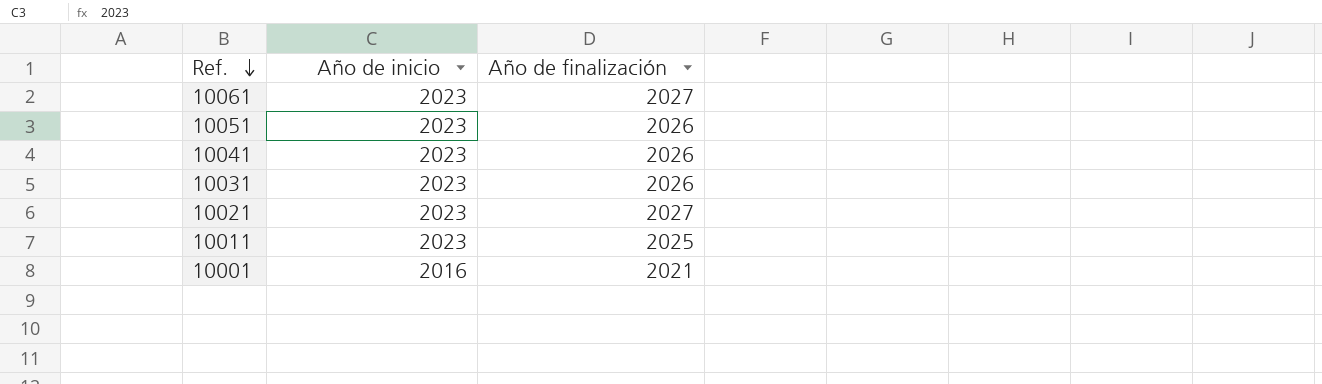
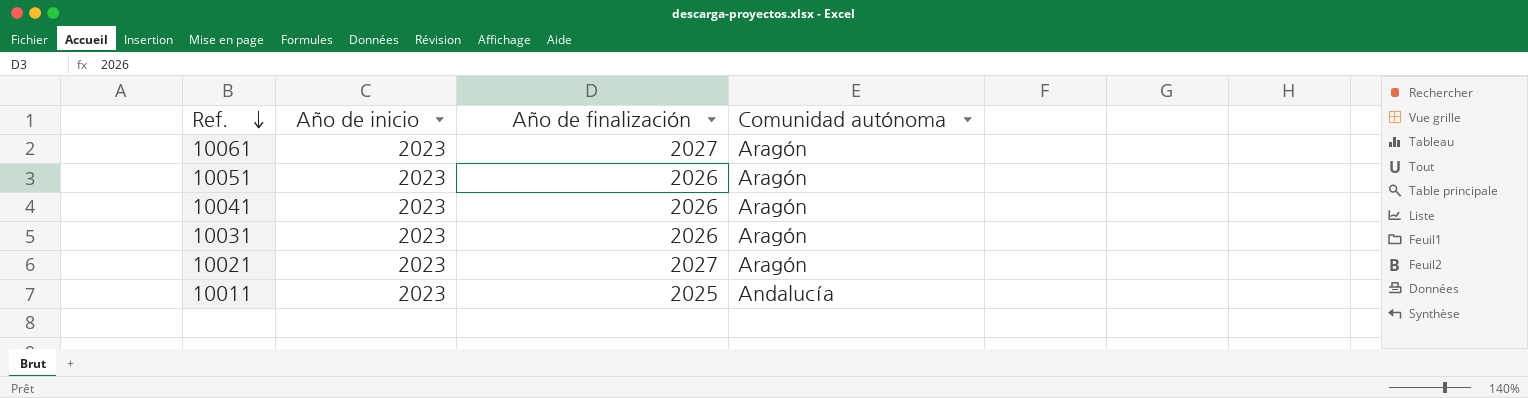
column Comunidad autónoma | position: none -> 4
row 10001: 2016 | 2021 -> none

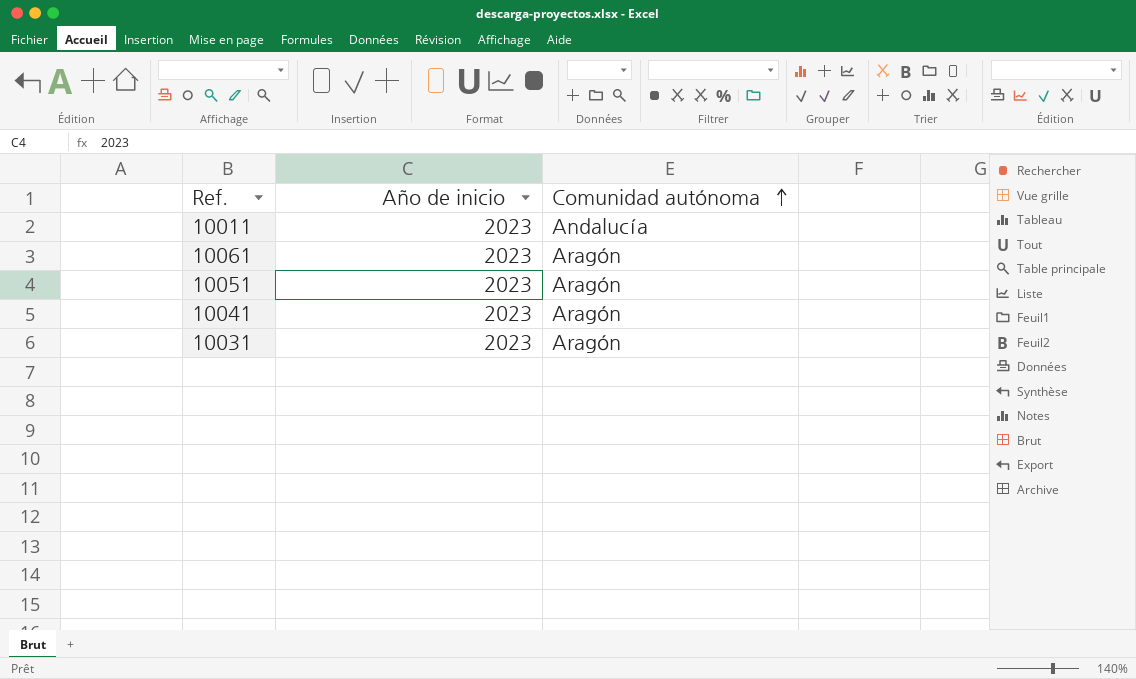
row order: Ref. descending -> Comunidad autónoma ascending
column Año de finalización | position: 3 -> none
row 10021: 2023 | 2027 | Aragón -> none

